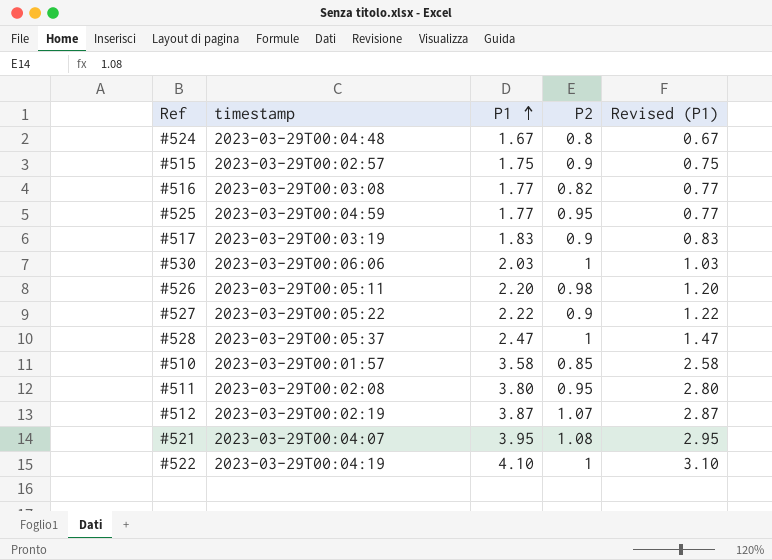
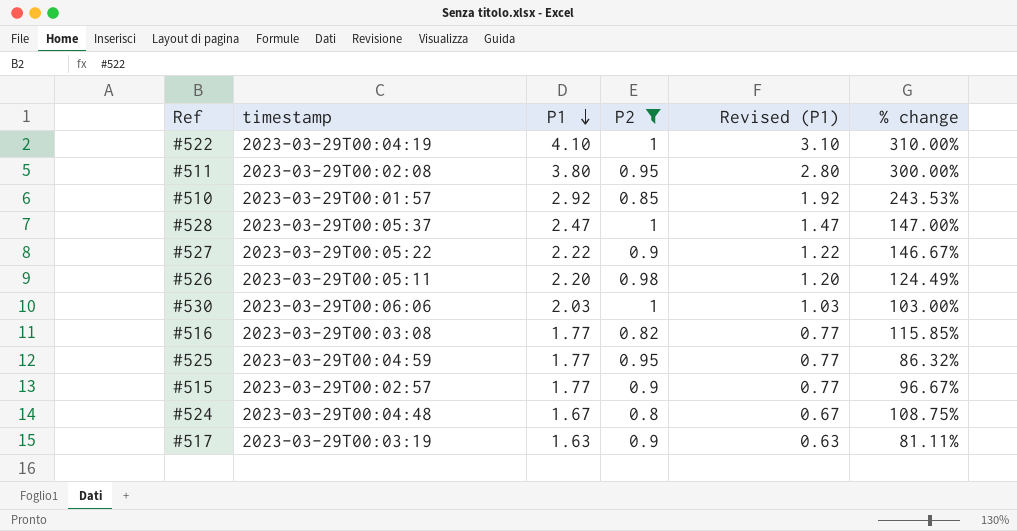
filter: none -> P2 <= 1
row order: P1 ascending -> P1 descending
column % change | formula: none -> ([P1] - [P2]) / [P2]
#510 | P1: 3.58 -> 2.92
#510 | Revised (P1): 2.58 -> 1.92
#515 | P1: 1.75 -> 1.77
#515 | Revised (P1): 0.75 -> 0.77
#517 | P1: 1.83 -> 1.63
#517 | Revised (P1): 0.83 -> 0.63

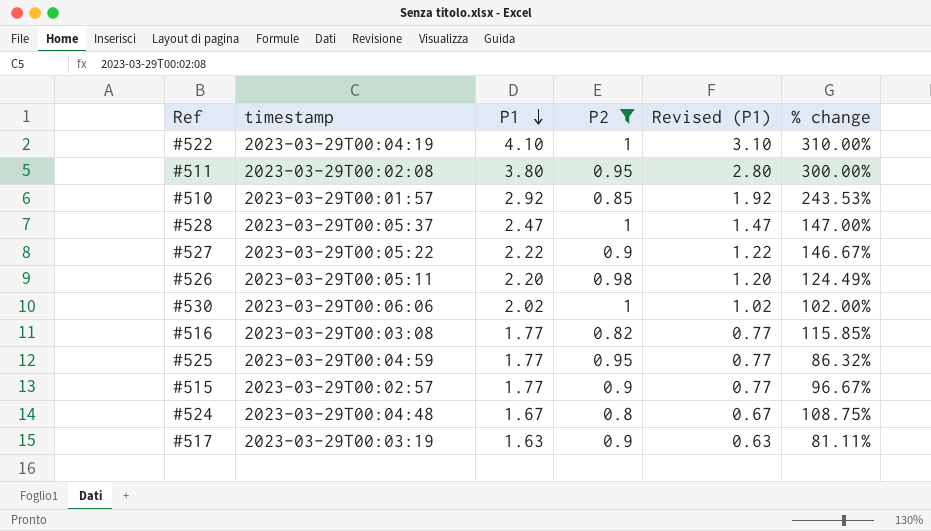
#530 | P1: 2.03 -> 2.02
#530 | Revised (P1): 1.03 -> 1.02
#530 | % change: 103.00% -> 102.00%

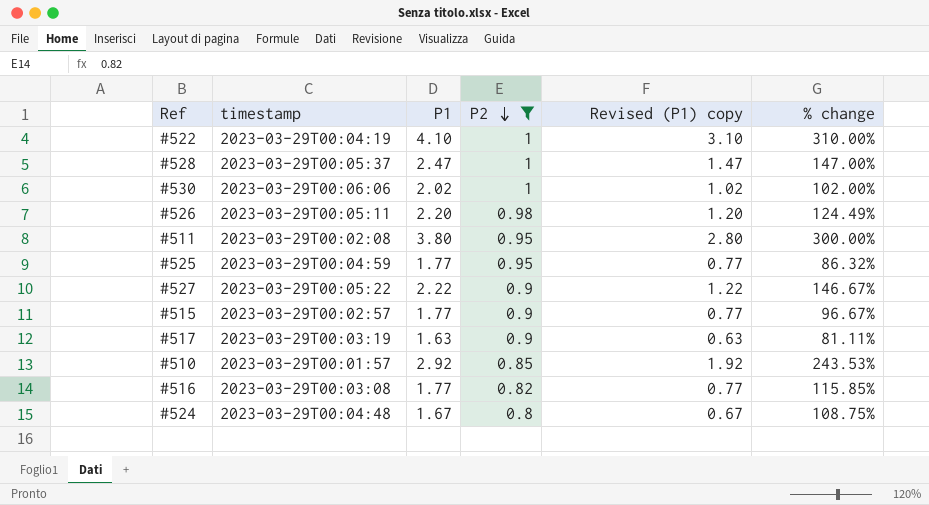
row order: P1 descending -> P2 descending
column name: Revised (P1) -> Revised (P1) copy

